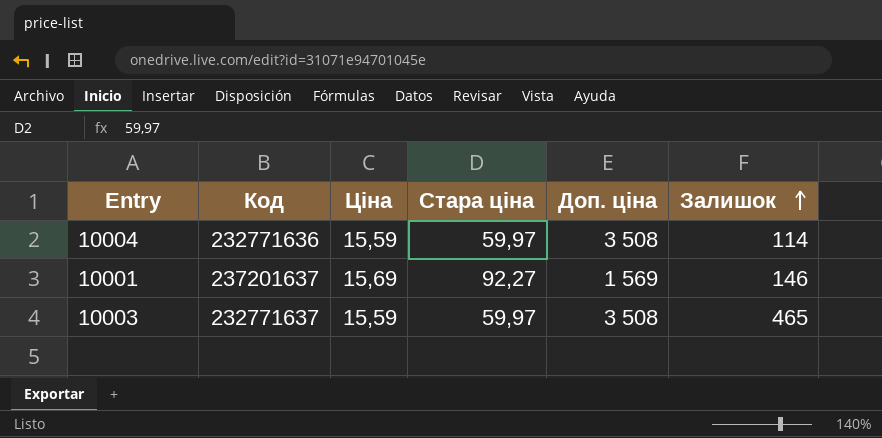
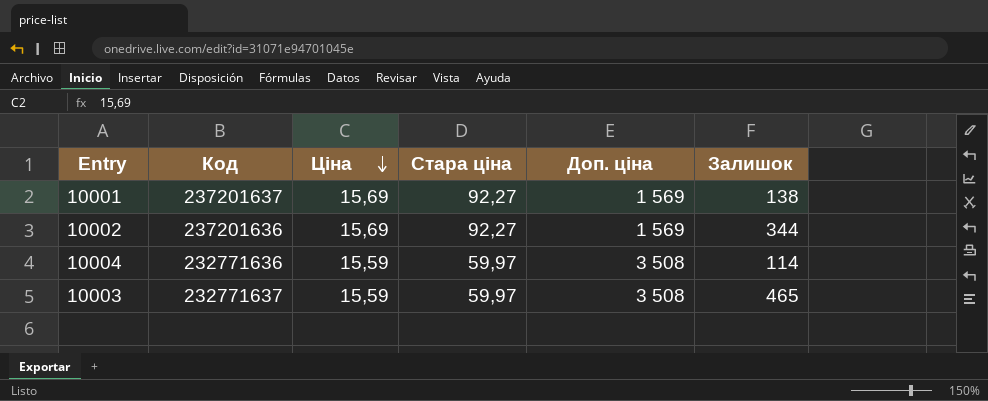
row order: Залишок ascending -> Ціна descending
10001 | Залишок: 146 -> 138
row 10002: none -> 237201636 | 15,69 | 92,27 | 1 569 | 344

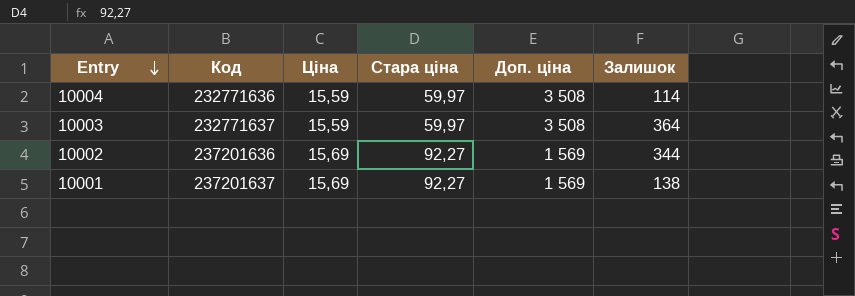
row order: Ціна descending -> Entry descending
10003 | Залишок: 465 -> 364

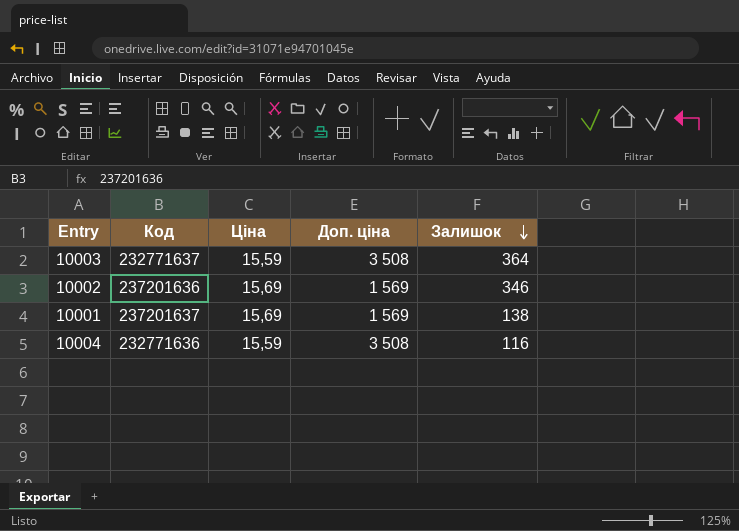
row order: Entry descending -> Залишок descending
column Стара ціна | position: 4 -> none
10002 | Залишок: 344 -> 346
10004 | Залишок: 114 -> 116

